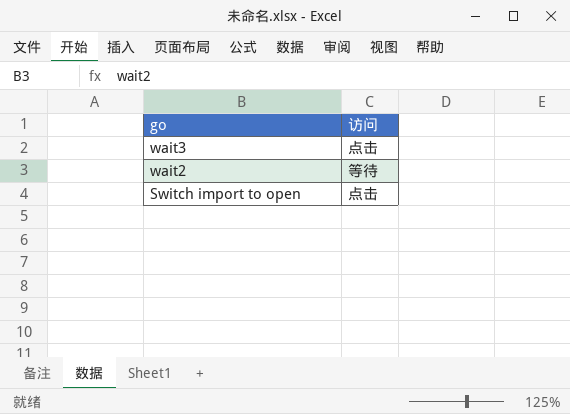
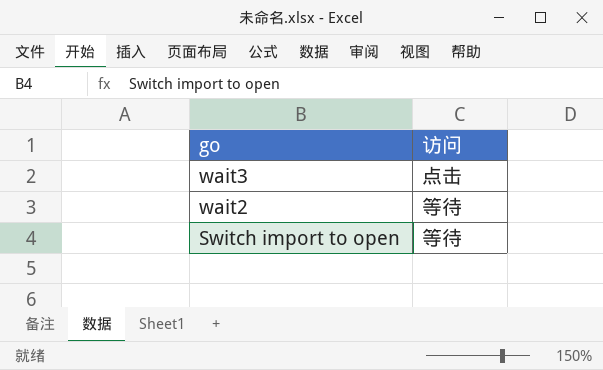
Switch import to open | 访问: 点击 -> 等待

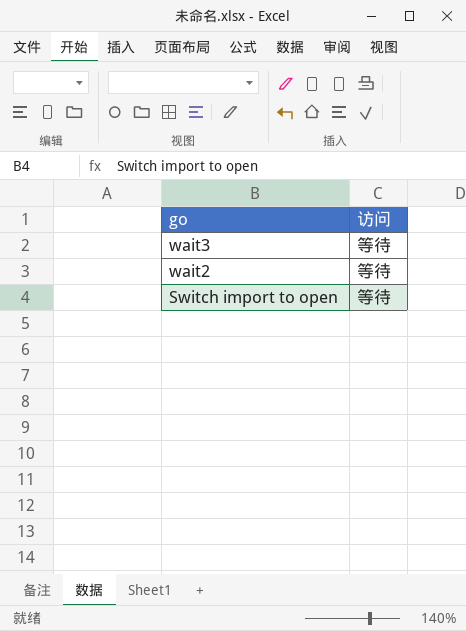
wait3 | 访问: 点击 -> 等待

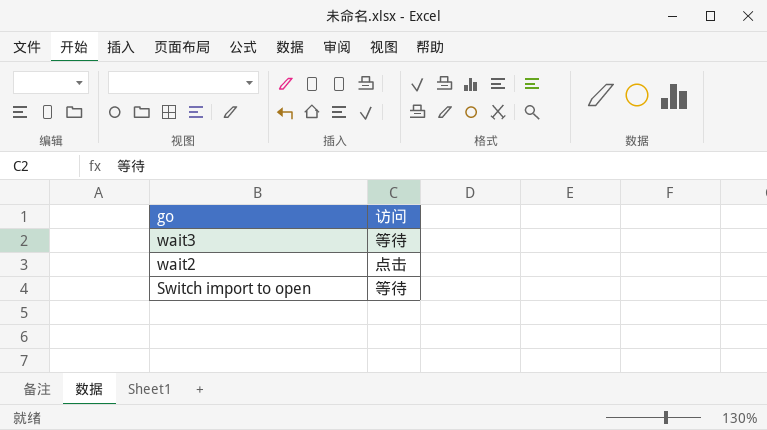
wait2 | 访问: 等待 -> 点击

